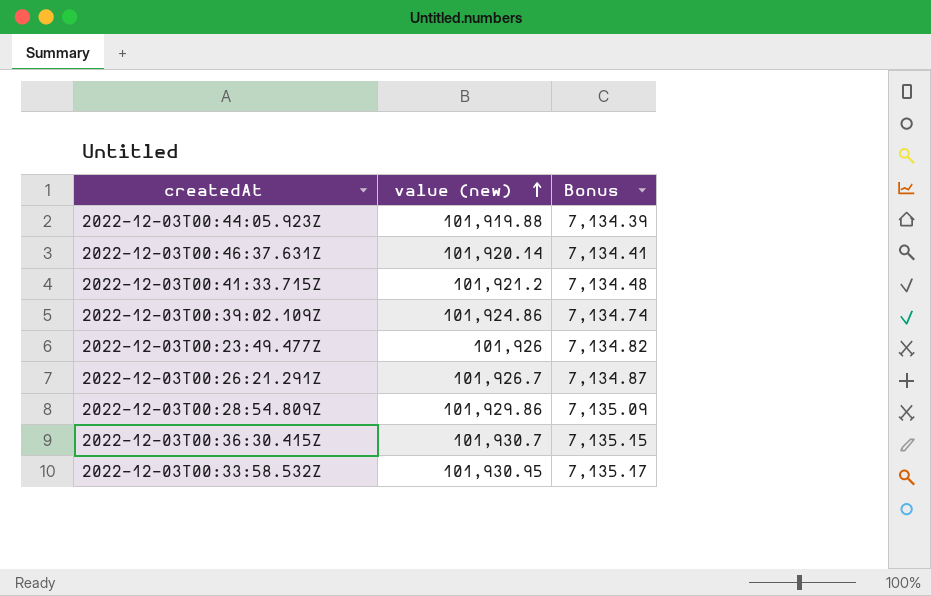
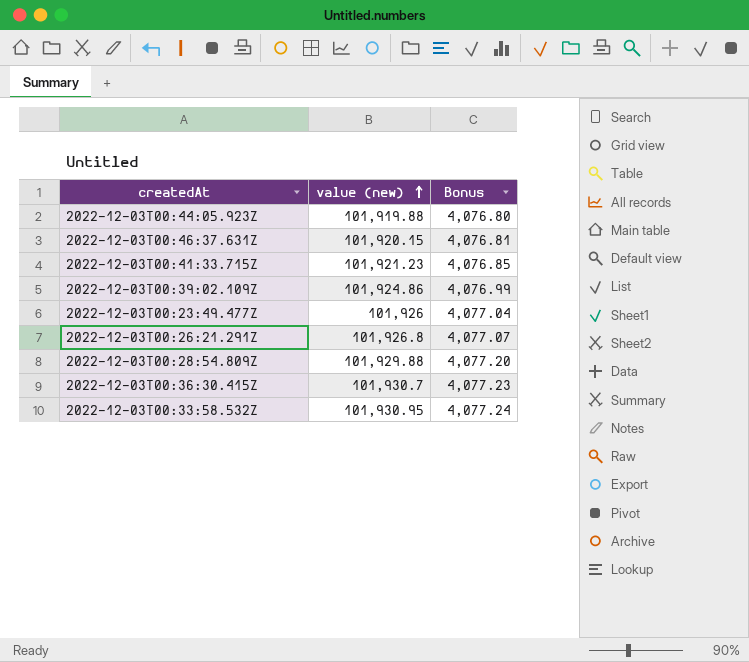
column Bonus | formula: [value (new)] * 0.07 -> [value (new)] * 0.04
2022-12-03T00:46:37.631Z | value (new): 101,920.14 -> 101,920.15
2022-12-03T00:41:33.715Z | value (new): 101,921.2 -> 101,921.23
2022-12-03T00:26:21.291Z | value (new): 101,926.7 -> 101,926.8
2022-12-03T00:28:54.809Z | value (new): 101,929.86 -> 101,929.88

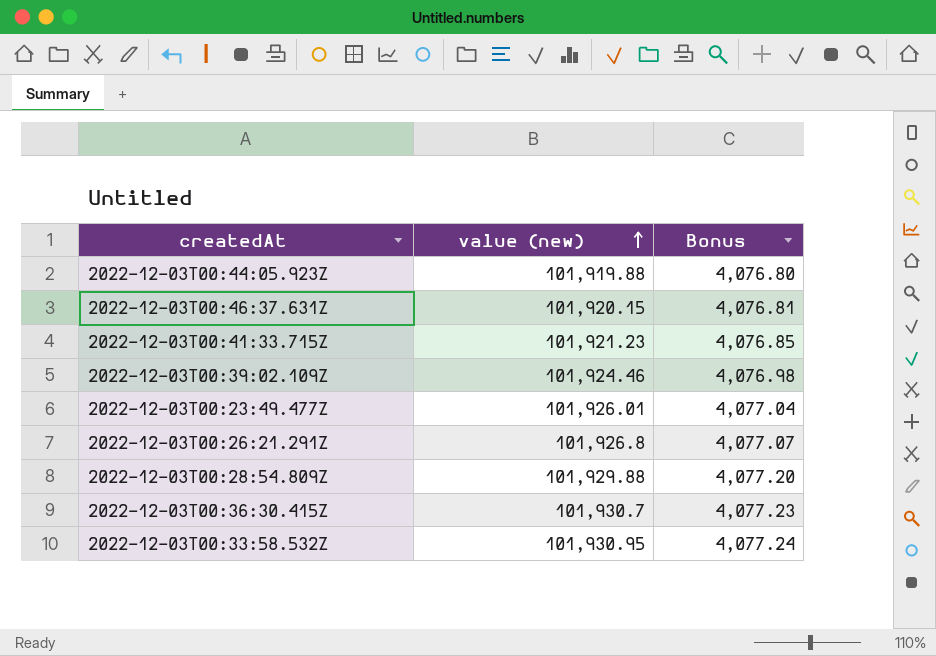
2022-12-03T00:39:02.109Z | value (new): 101,924.86 -> 101,924.46
2022-12-03T00:39:02.109Z | Bonus: 4,076.99 -> 4,076.98
2022-12-03T00:23:49.477Z | value (new): 101,926 -> 101,926.01

